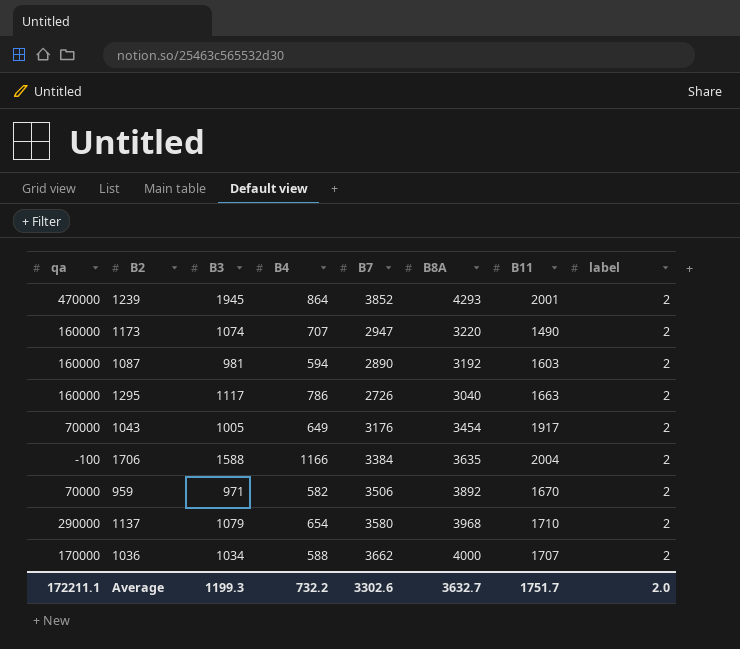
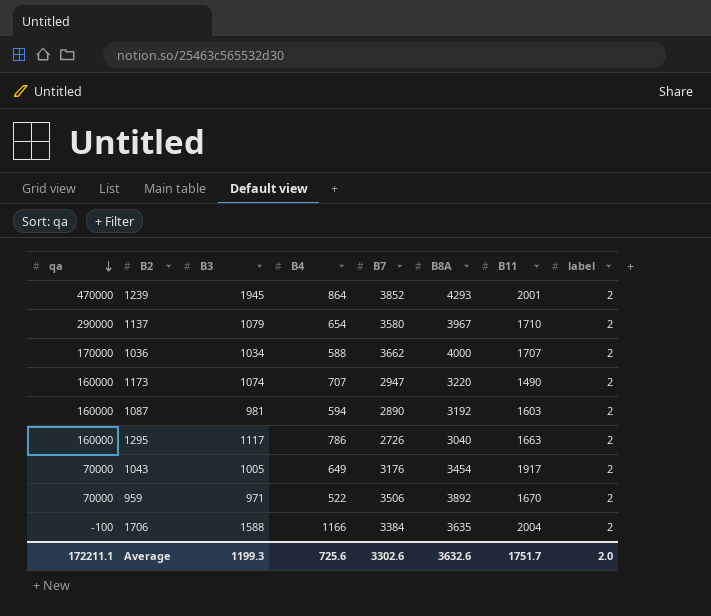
row order: none -> qa descending
1137 | B8A: 3968 -> 3967
959 | B4: 582 -> 522
Average | B4: 732.2 -> 725.6
Average | B8A: 3632.7 -> 3632.6

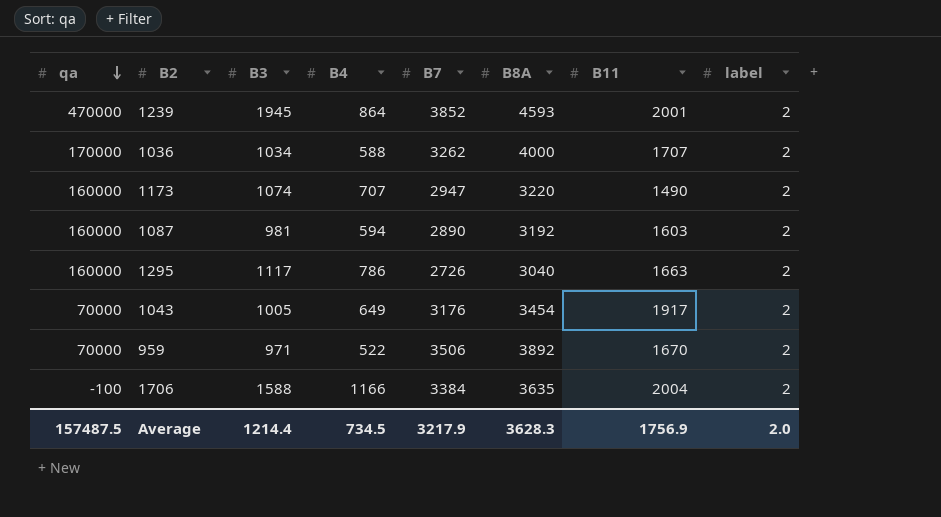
row 1137: 290000 | 1079 | 654 | 3580 | 3967 | 1710 | 2 -> none
1239 | B8A: 4293 -> 4593
1036 | B7: 3662 -> 3262
Average | qa: 172211.1 -> 157487.5
Average | B3: 1199.3 -> 1214.4
Average | B4: 725.6 -> 734.5
Average | B7: 3302.6 -> 3217.9
Average | B8A: 3632.6 -> 3628.3
Average | B11: 1751.7 -> 1756.9

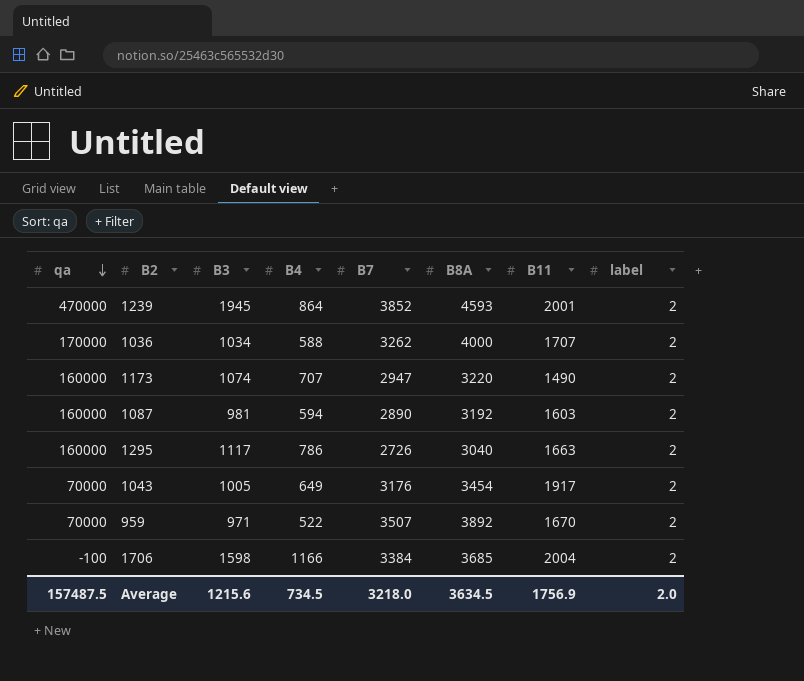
959 | B7: 3506 -> 3507
1706 | B3: 1588 -> 1598
1706 | B8A: 3635 -> 3685
Average | B3: 1214.4 -> 1215.6
Average | B7: 3217.9 -> 3218.0
Average | B8A: 3628.3 -> 3634.5

